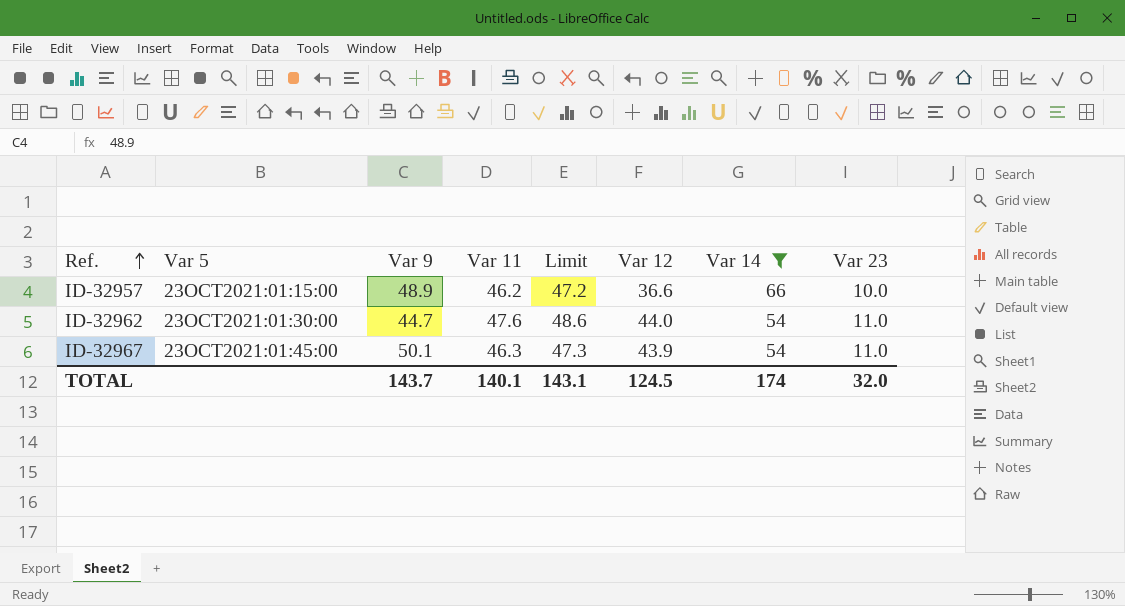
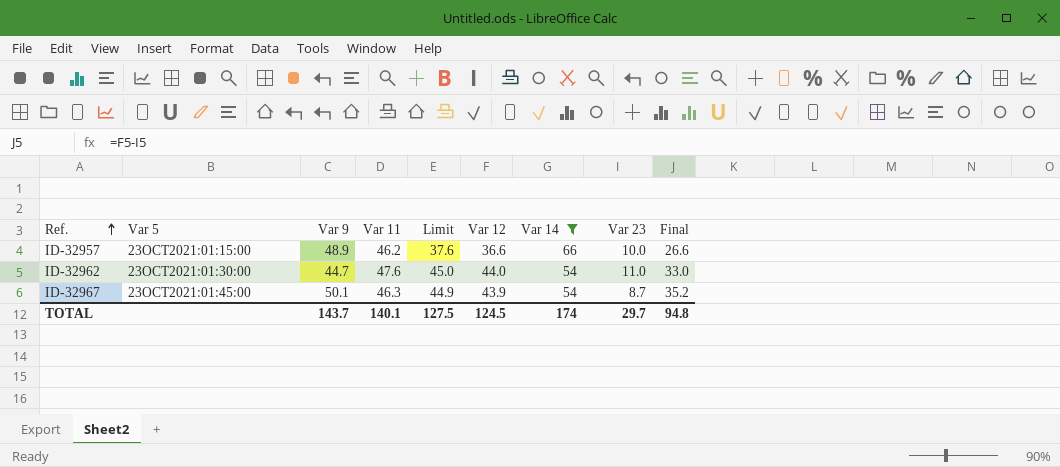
column Limit | formula: [Var 11] + 1 -> [Var 12] + 1
column Final | formula: none -> [Var 12] - [Var 23]
ID-32967 | Var 23: 11.0 -> 8.7
TOTAL | Limit: 143.1 -> 127.5
TOTAL | Var 23: 32.0 -> 29.7

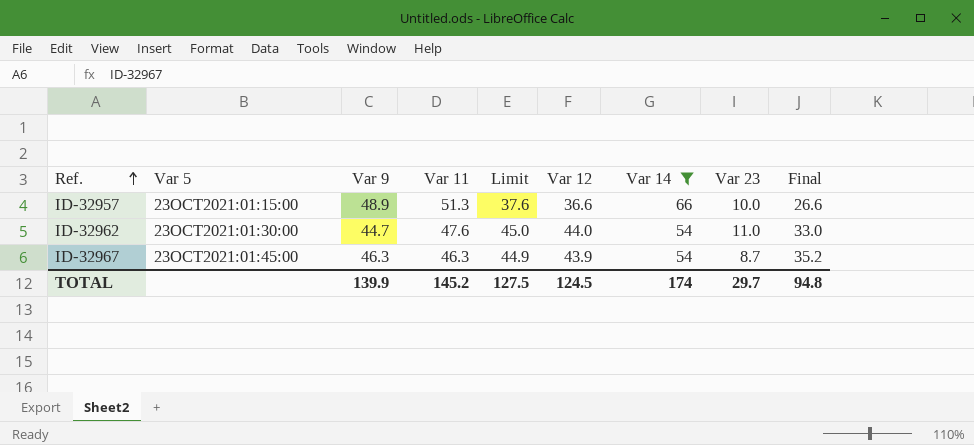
ID-32957 | Var 11: 46.2 -> 51.3
ID-32967 | Var 9: 50.1 -> 46.3
TOTAL | Var 9: 143.7 -> 139.9
TOTAL | Var 11: 140.1 -> 145.2

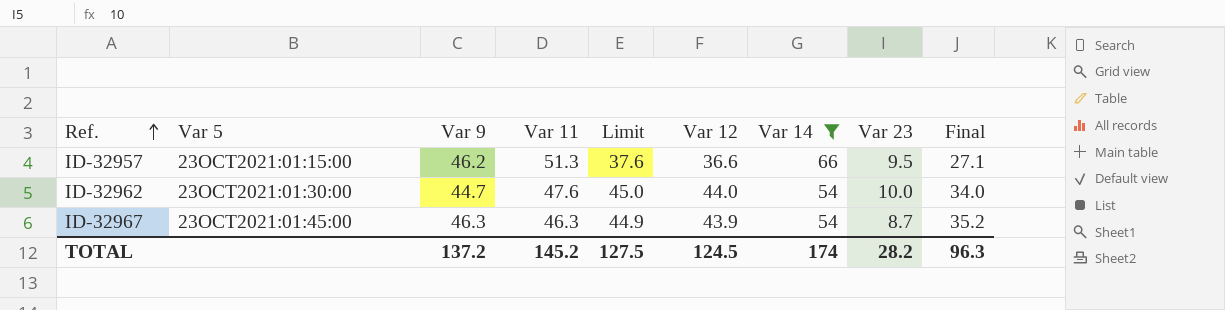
ID-32957 | Var 9: 48.9 -> 46.2
ID-32957 | Var 23: 10.0 -> 9.5
ID-32957 | Final: 26.6 -> 27.1
ID-32962 | Var 23: 11.0 -> 10.0
ID-32962 | Final: 33.0 -> 34.0
TOTAL | Var 9: 139.9 -> 137.2
TOTAL | Var 23: 29.7 -> 28.2
TOTAL | Final: 94.8 -> 96.3

